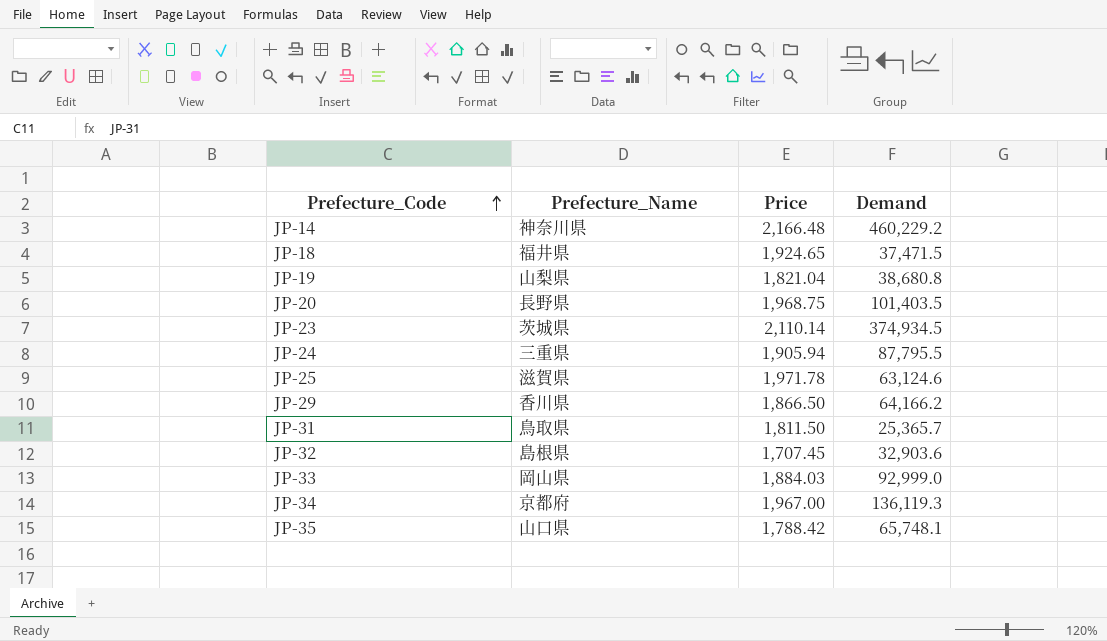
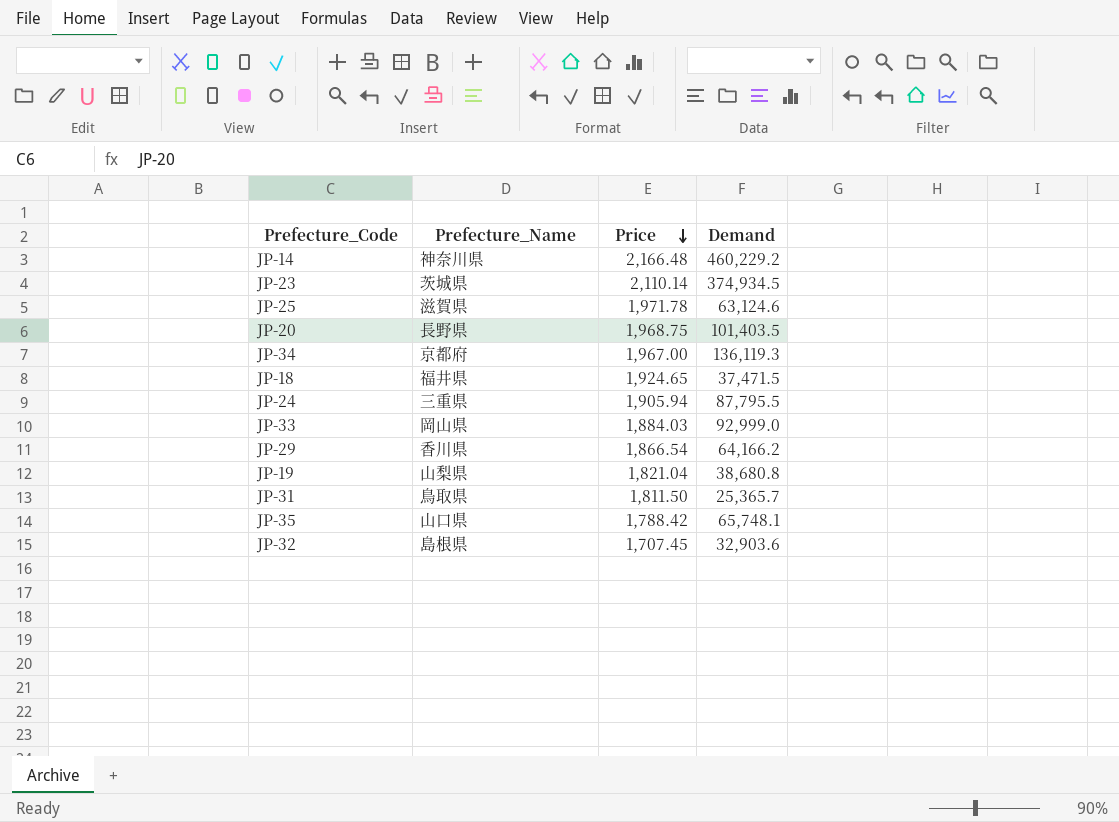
row order: Prefecture_Code ascending -> Price descending
JP-29 | Price: 1,866.50 -> 1,866.54

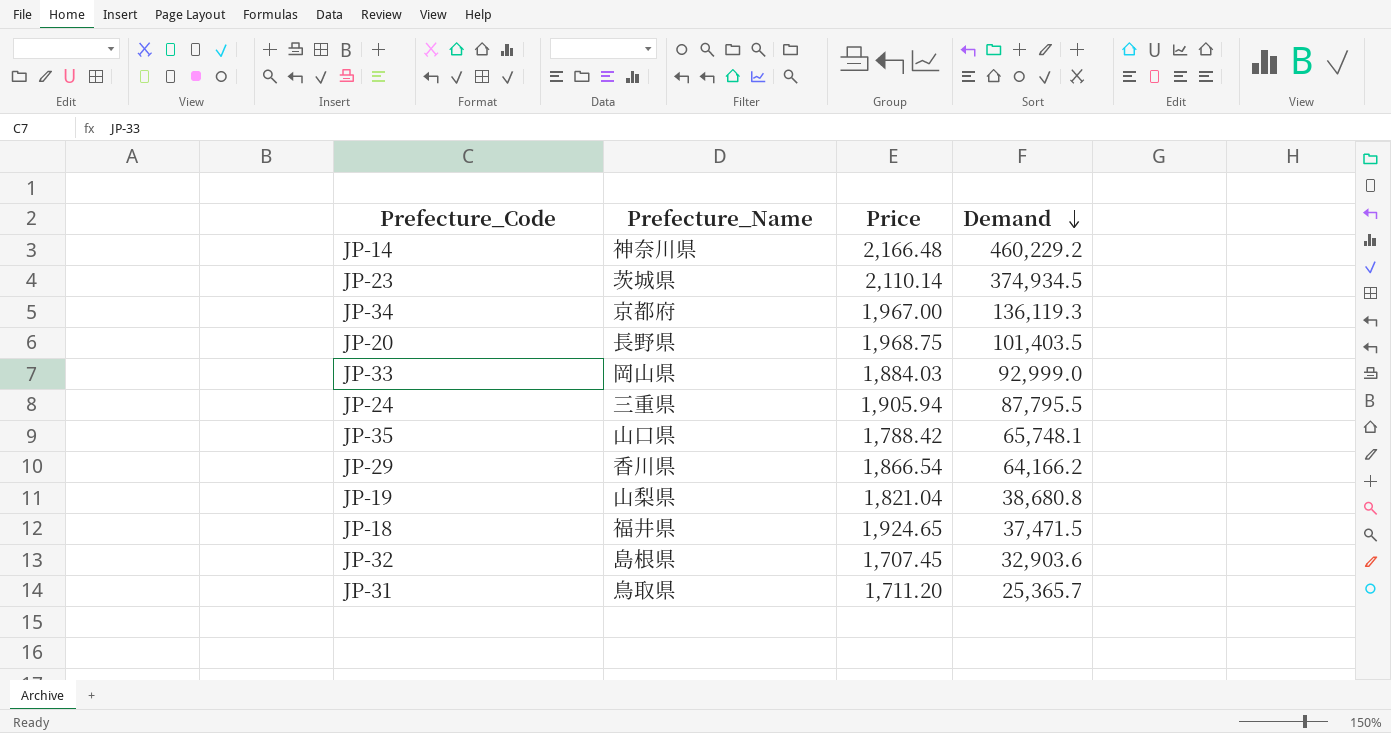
row order: Price descending -> Demand descending
row JP-25: 滋賀県 | 1,971.78 | 63,124.6 -> none
JP-31 | Price: 1,811.50 -> 1,711.20

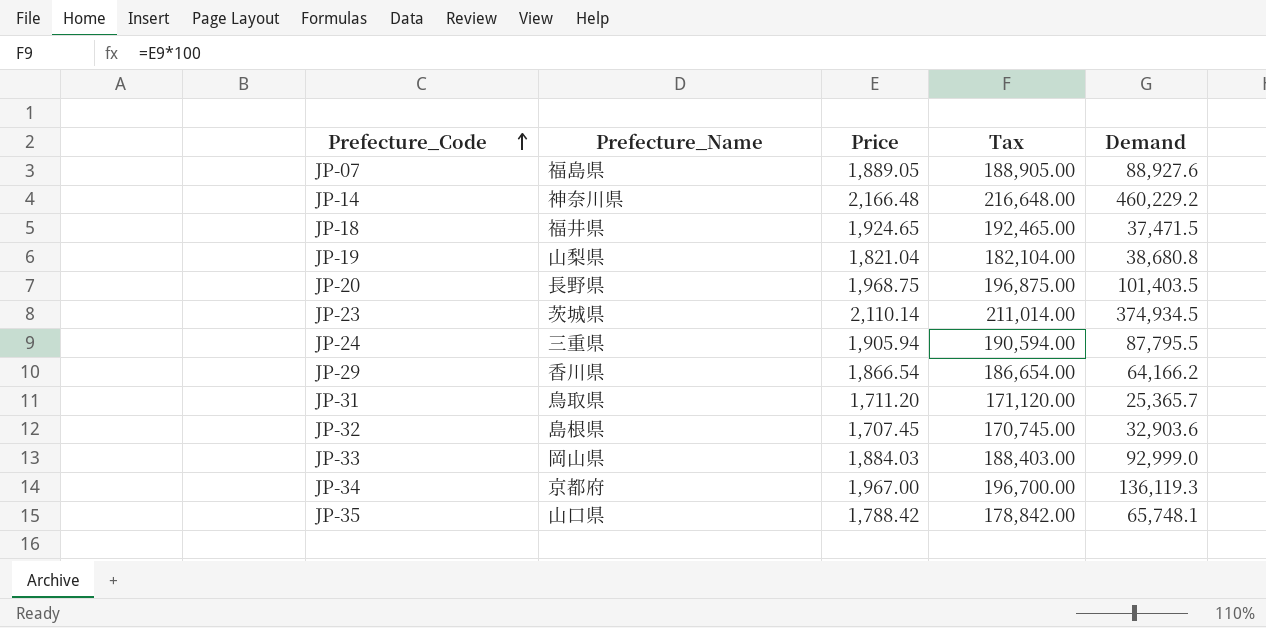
row order: Demand descending -> Prefecture_Code ascending
column Tax | formula: none -> [Price] * 100
row JP-07: none -> 福島県 | 1,889.05 | 188,905.00 | 88,927.6

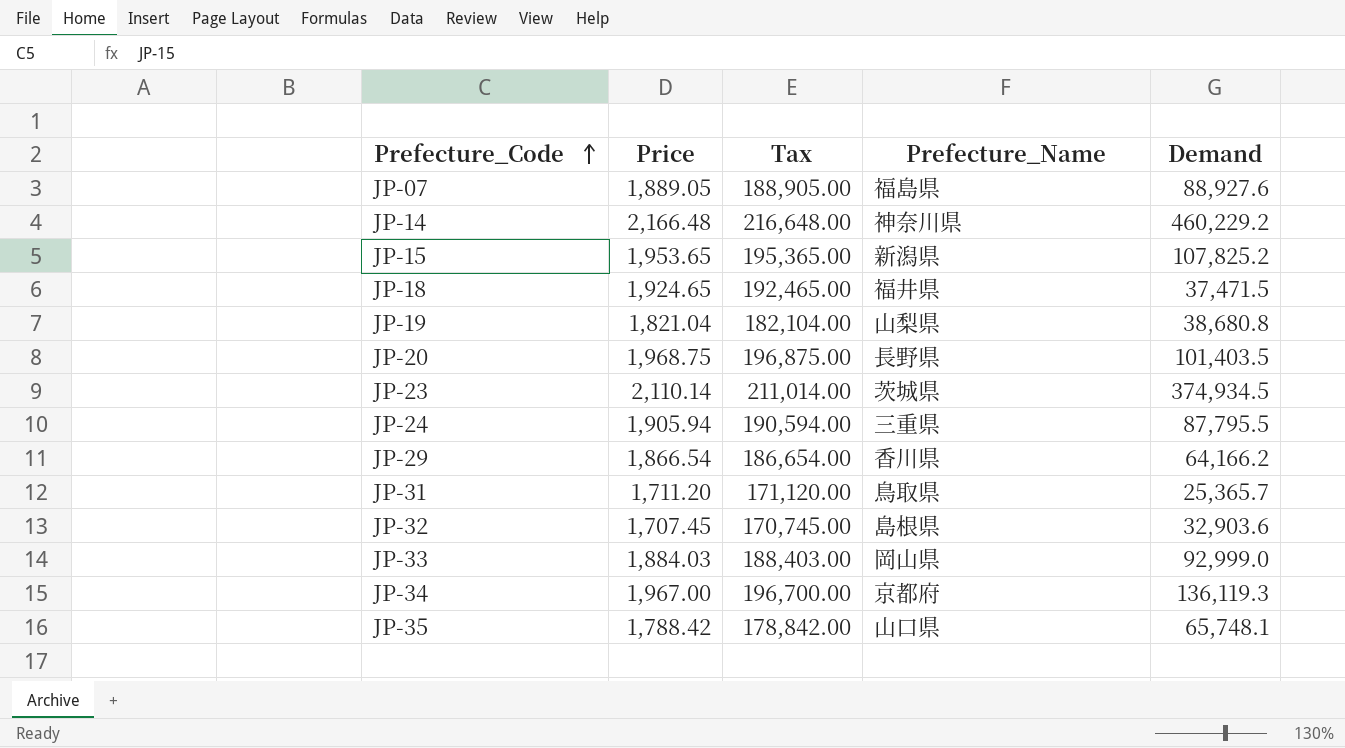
column Prefecture_Name | position: 2 -> 4
row JP-15: none -> 1,953.65 | 195,365.00 | 新潟県 | 107,825.2

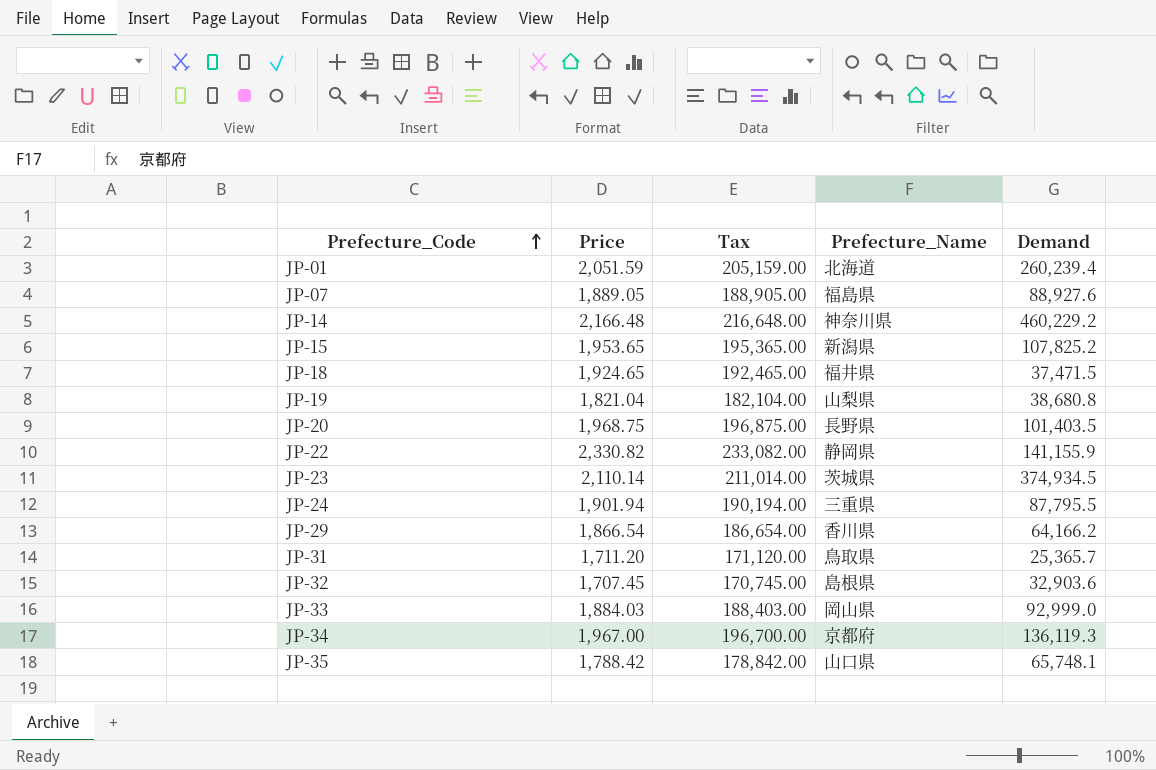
row JP-01: none -> 2,051.59 | 205,159.00 | 北海道 | 260,239.4
row JP-22: none -> 2,330.82 | 233,082.00 | 静岡県 | 141,155.9
JP-24 | Price: 1,905.94 -> 1,901.94
JP-24 | Tax: 190,594.00 -> 190,194.00

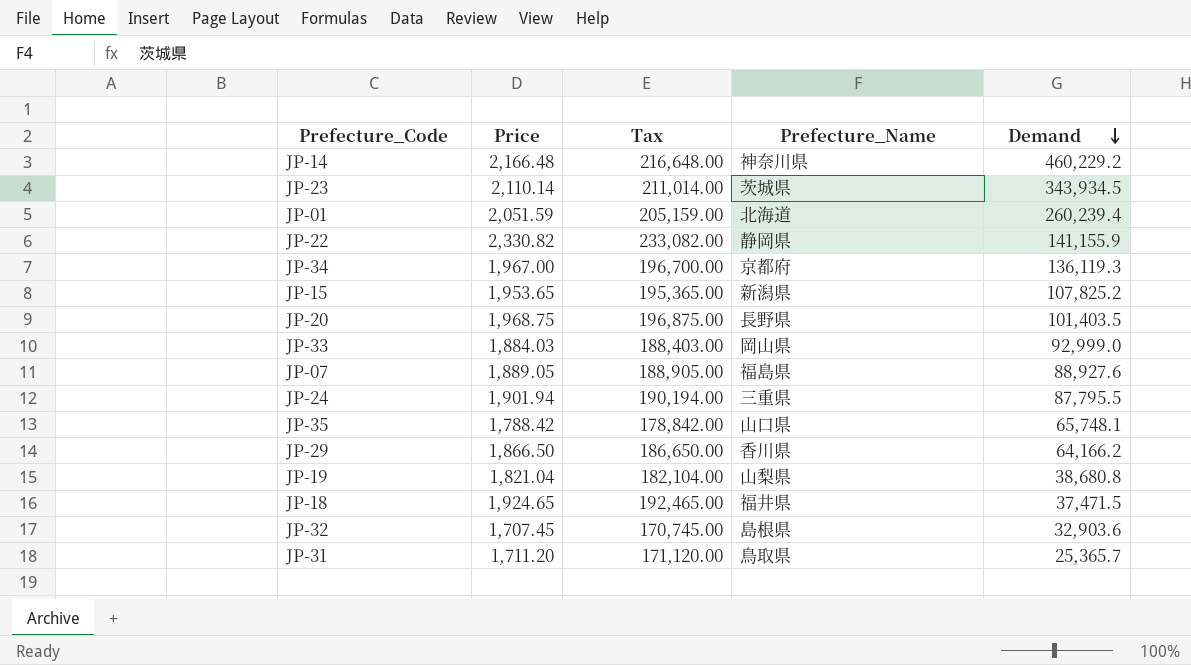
row order: Prefecture_Code ascending -> Demand descending
JP-23 | Demand: 374,934.5 -> 343,934.5
JP-29 | Price: 1,866.54 -> 1,866.50
JP-29 | Tax: 186,654.00 -> 186,650.00

